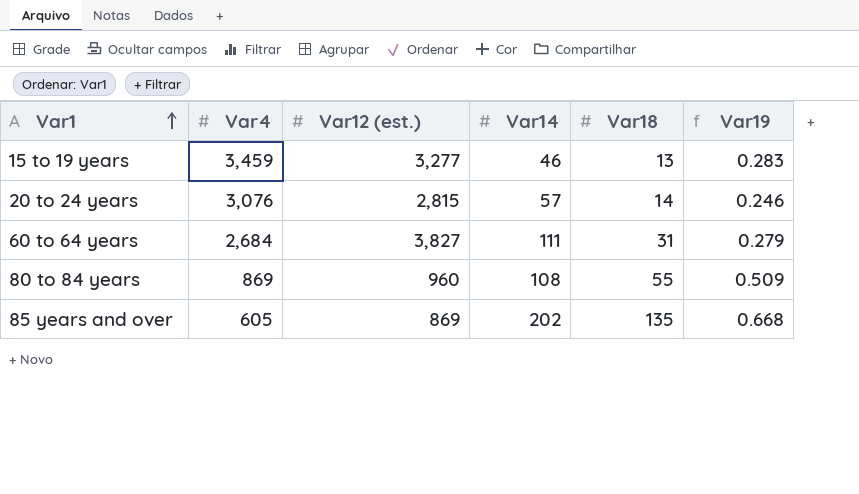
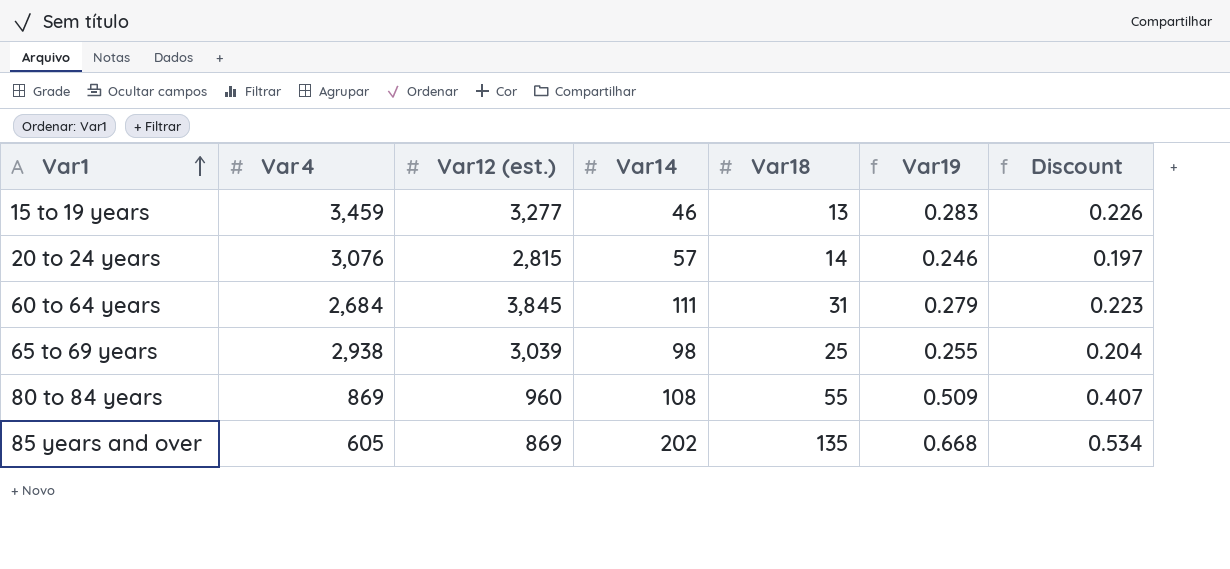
column Discount | formula: none -> [Var19] * 0.8
60 to 64 years | Var12 (est.): 3,827 -> 3,845
row 65 to 69 years: none -> 2,938 | 3,039 | 98 | 25 | 0.255 | 0.204

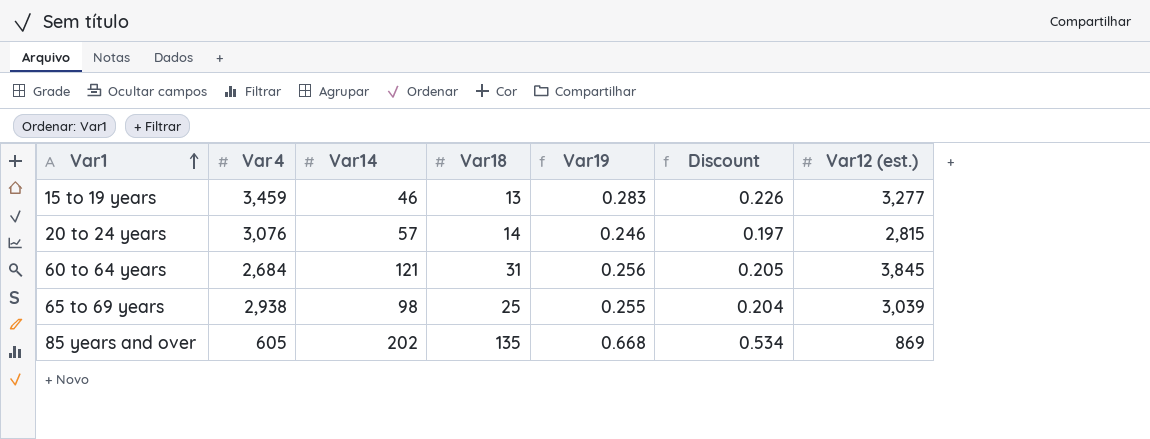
column Var12 (est.) | position: 3 -> 7
row 80 to 84 years: 869 | 960 | 108 | 55 | 0.509 | 0.407 -> none
60 to 64 years | Var14: 111 -> 121
60 to 64 years | Var19: 0.279 -> 0.256
60 to 64 years | Discount: 0.223 -> 0.205

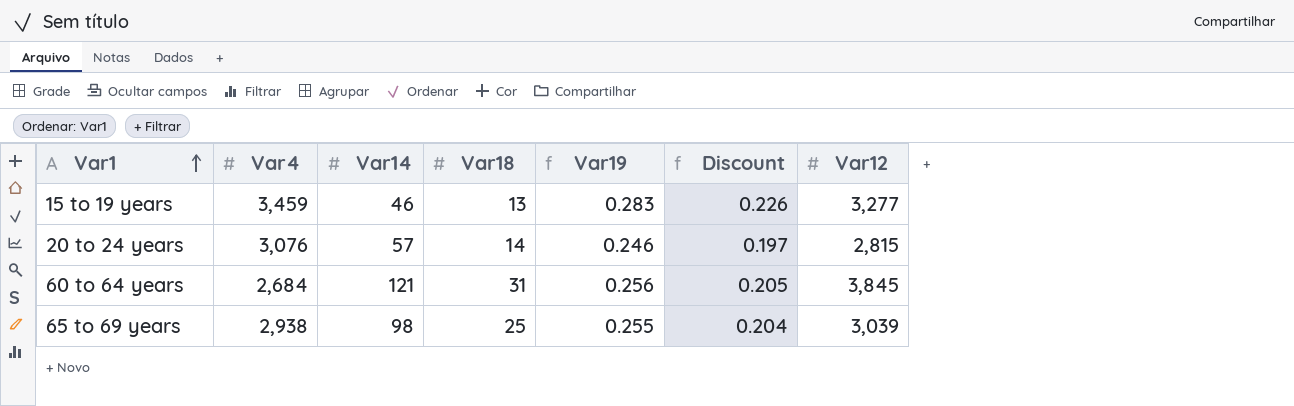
column name: Var12 (est.) -> Var12
row 85 years and over: 605 | 202 | 135 | 0.668 | 0.534 | 869 -> none

